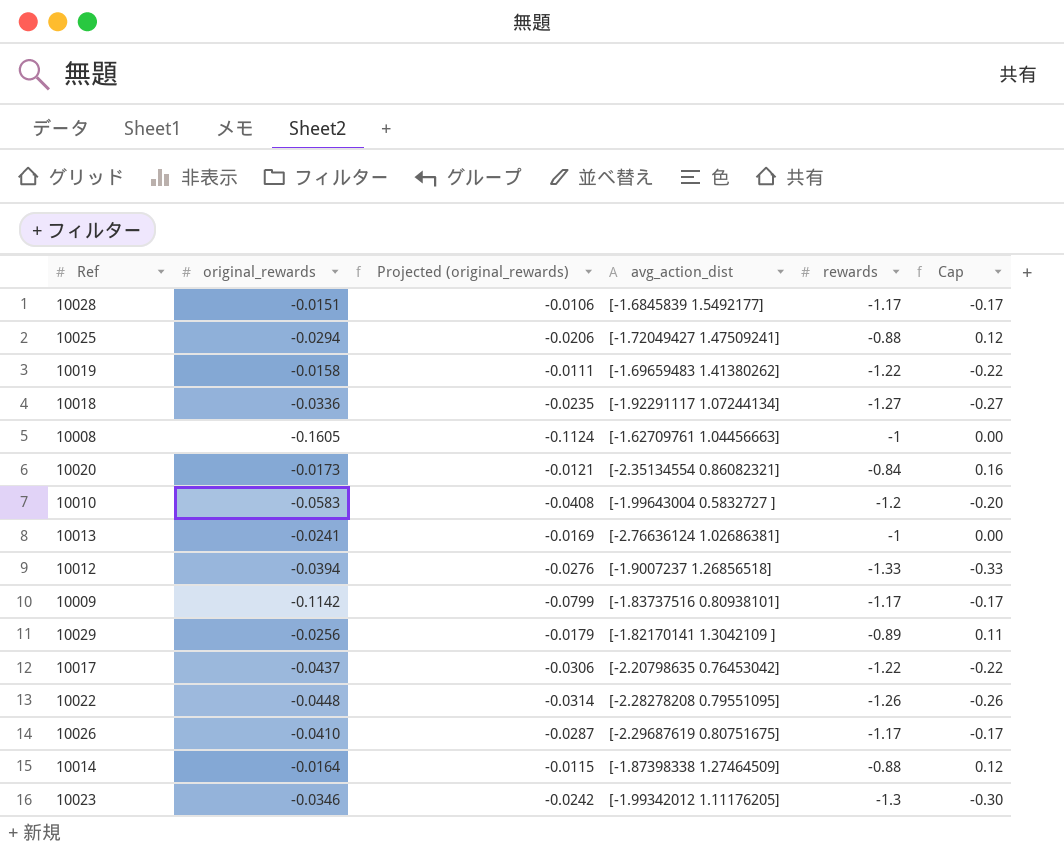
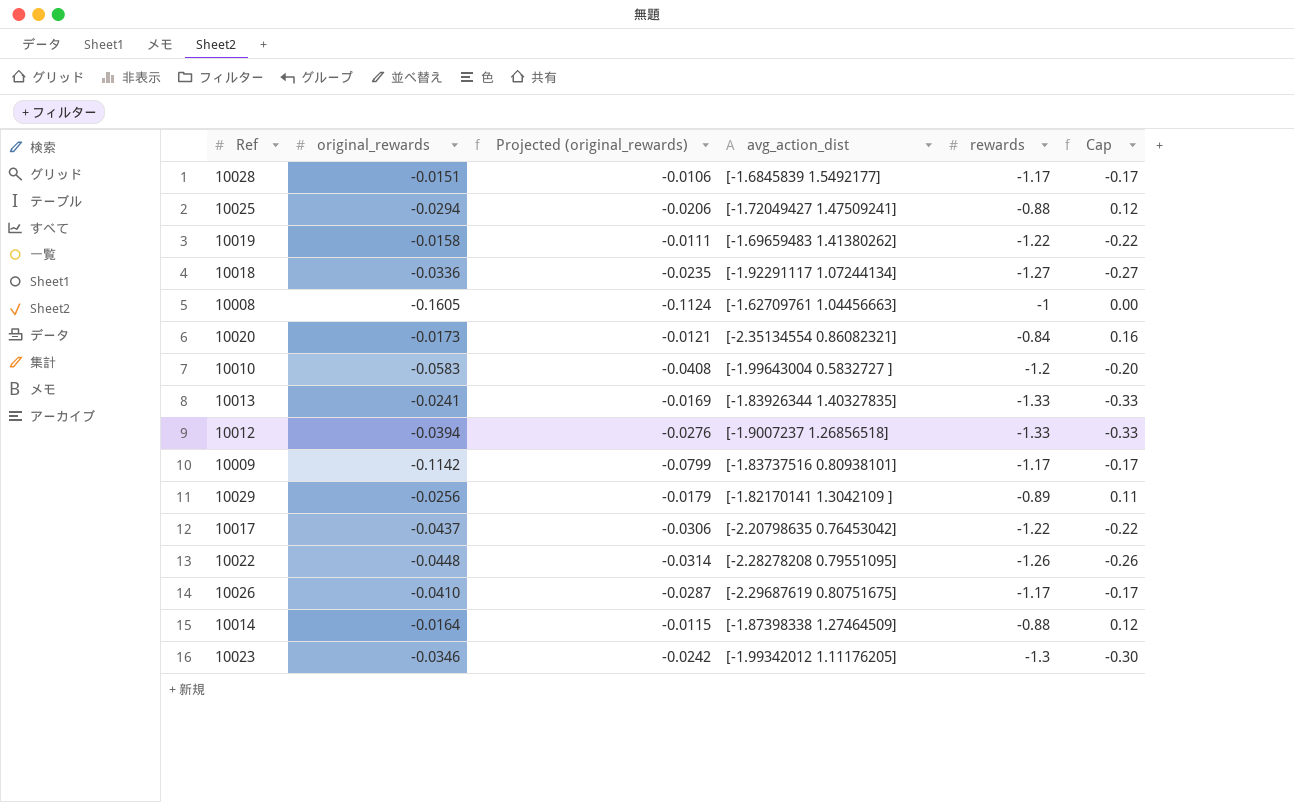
10013 | avg_action_dist: [-2.76636124 1.02686381] -> [-1.83926344 1.40327835]
10013 | rewards: -1 -> -1.33
10013 | Cap: 0.00 -> -0.33

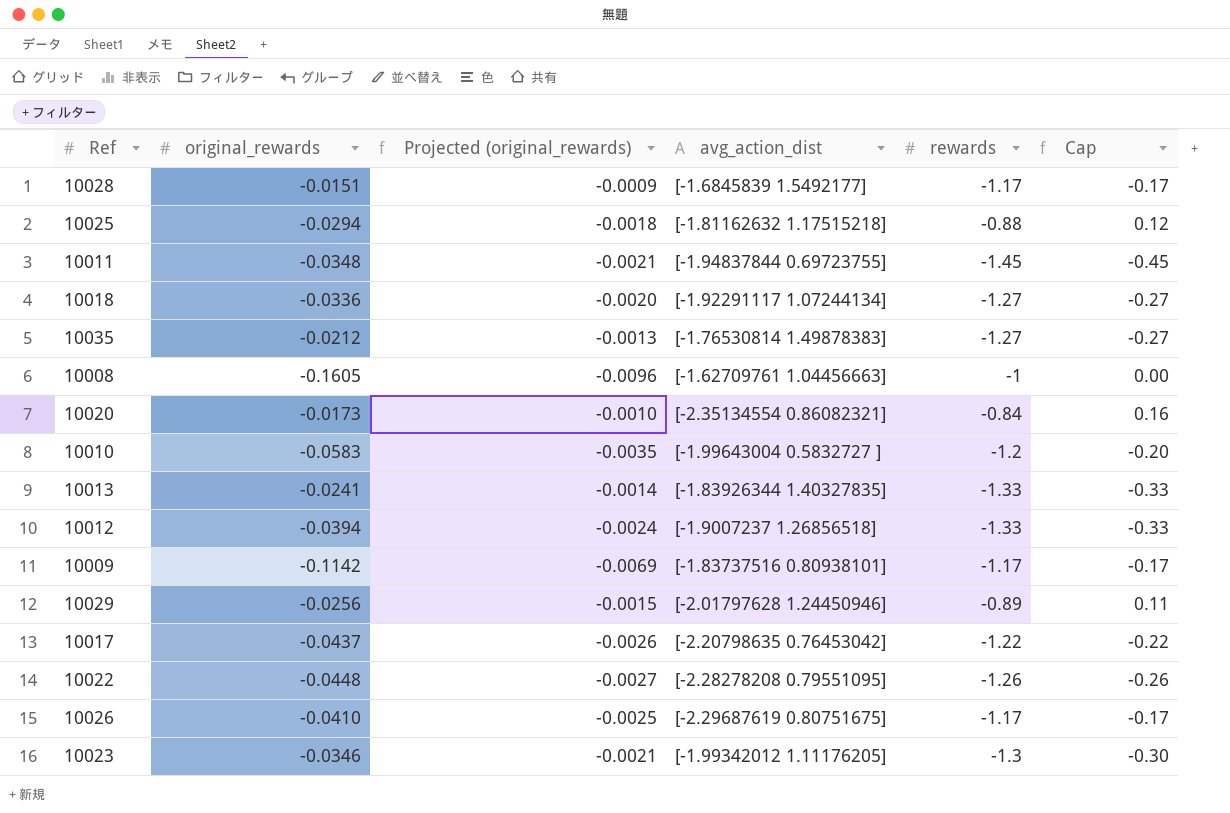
column Projected (original_rewards) | formula: [original_rewards] * 0.7 -> [original_rewards] * 0.06
row 10019: -0.0158 | -0.0111 | [-1.69659483 1.41380262] | -1.22 | -0.22 -> none
row 10014: -0.0164 | -0.0115 | [-1.87398338 1.27464509] | -0.88 | 0.12 -> none
10025 | avg_action_dist: [-1.72049427 1.47509241] -> [-1.81162632 1.17515218]
row 10011: none -> -0.0348 | -0.0021 | [-1.94837844 0.69723755] | -1.45 | -0.45
row 10035: none -> -0.0212 | -0.0013 | [-1.76530814 1.49878383] | -1.27 | -0.27
10029 | avg_action_dist: [-1.82170141 1.3042109 ] -> [-2.01797628 1.24450946]

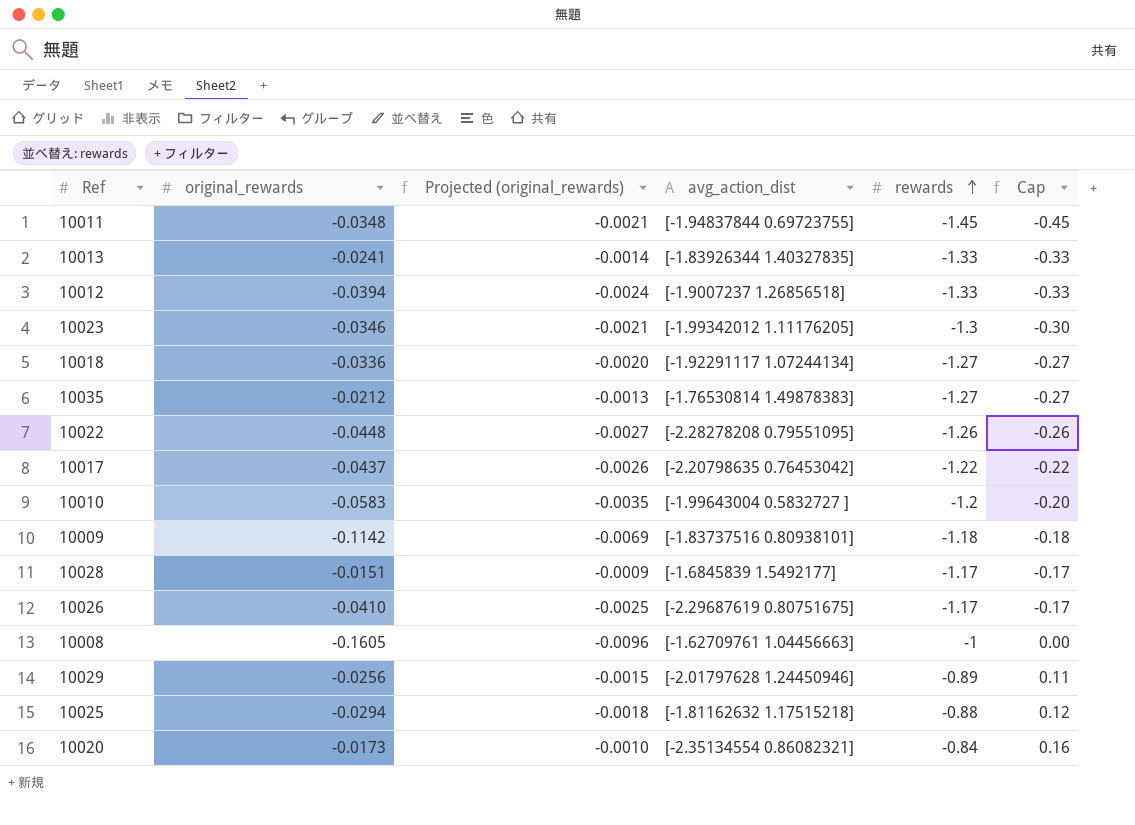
row order: none -> rewards ascending
10009 | rewards: -1.17 -> -1.18
10009 | Cap: -0.17 -> -0.18

